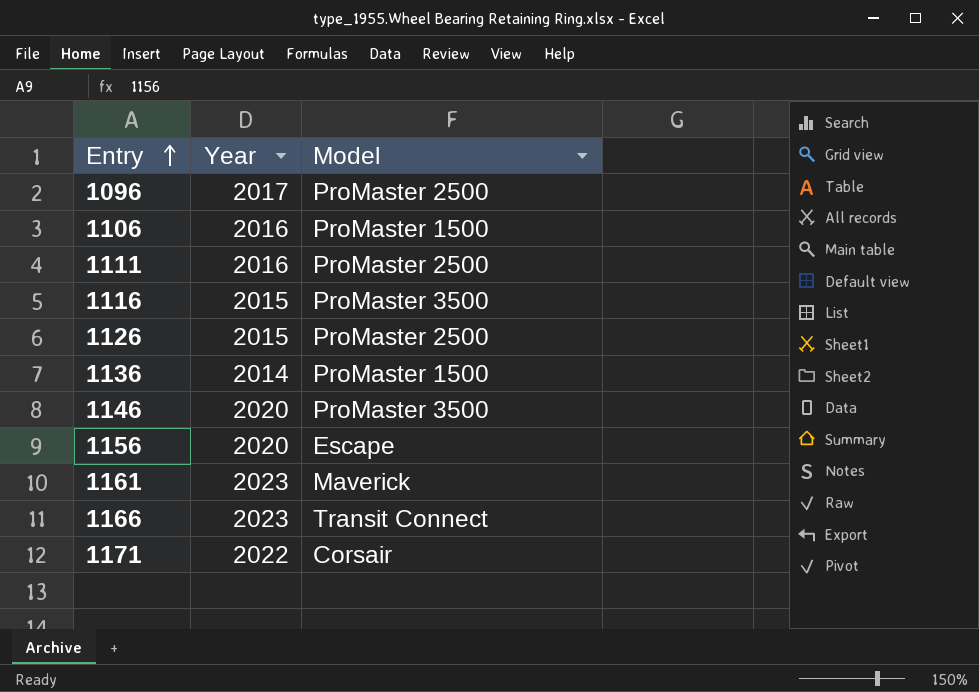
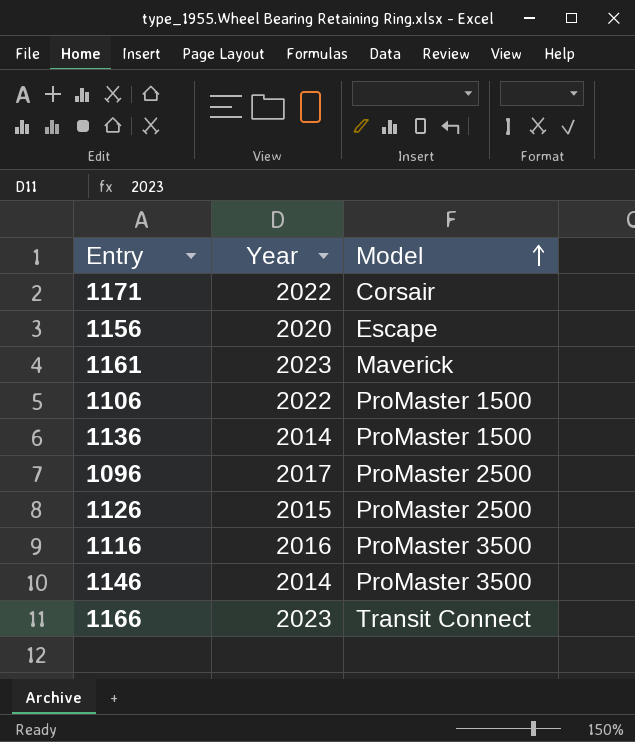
row order: Entry ascending -> Model ascending
row 1111: 2016 | ProMaster 2500 -> none
1106 | Year: 2016 -> 2022
1116 | Year: 2015 -> 2016
1146 | Year: 2020 -> 2014

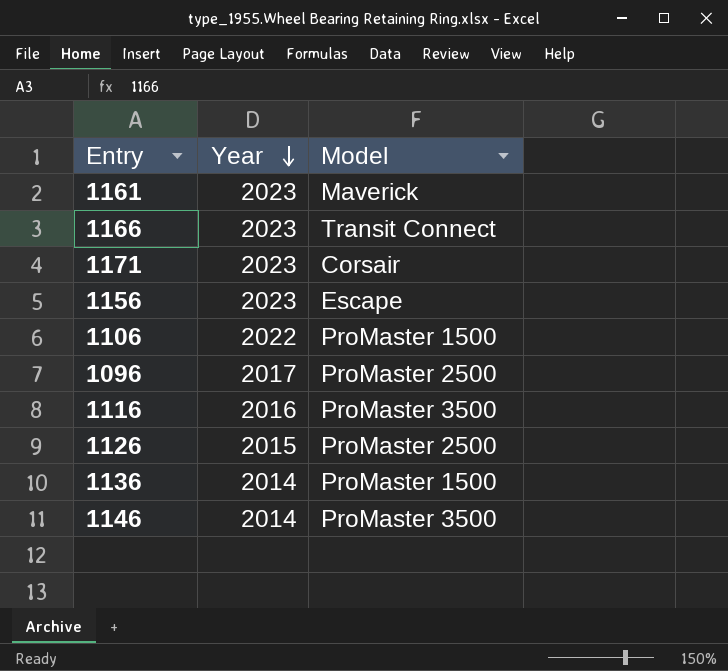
row order: Model ascending -> Year descending
1171 | Year: 2022 -> 2023
1156 | Year: 2020 -> 2023

